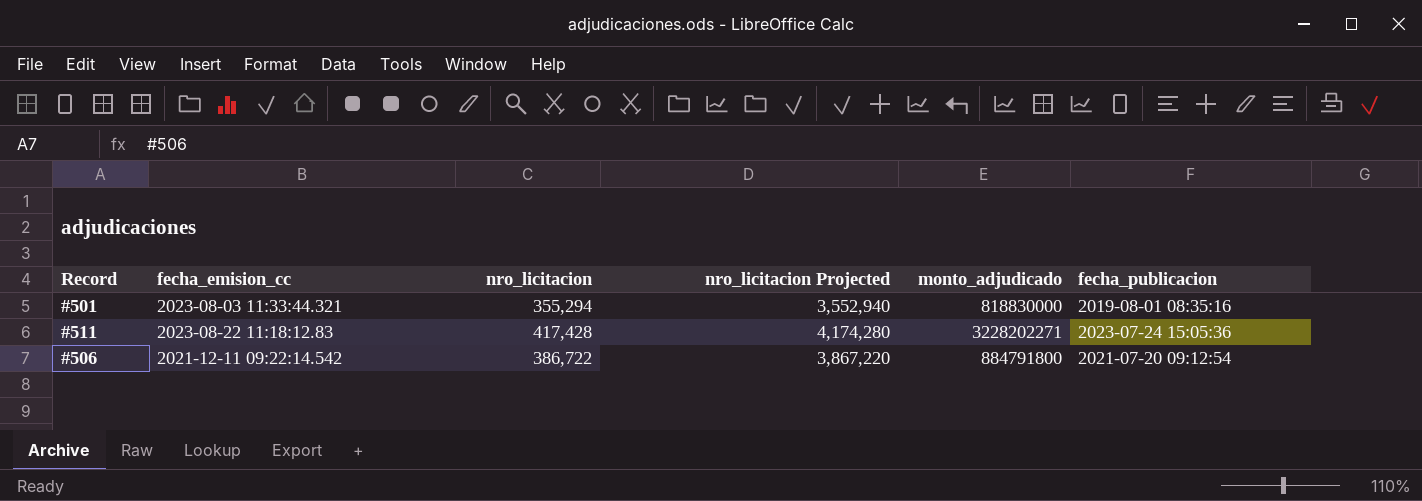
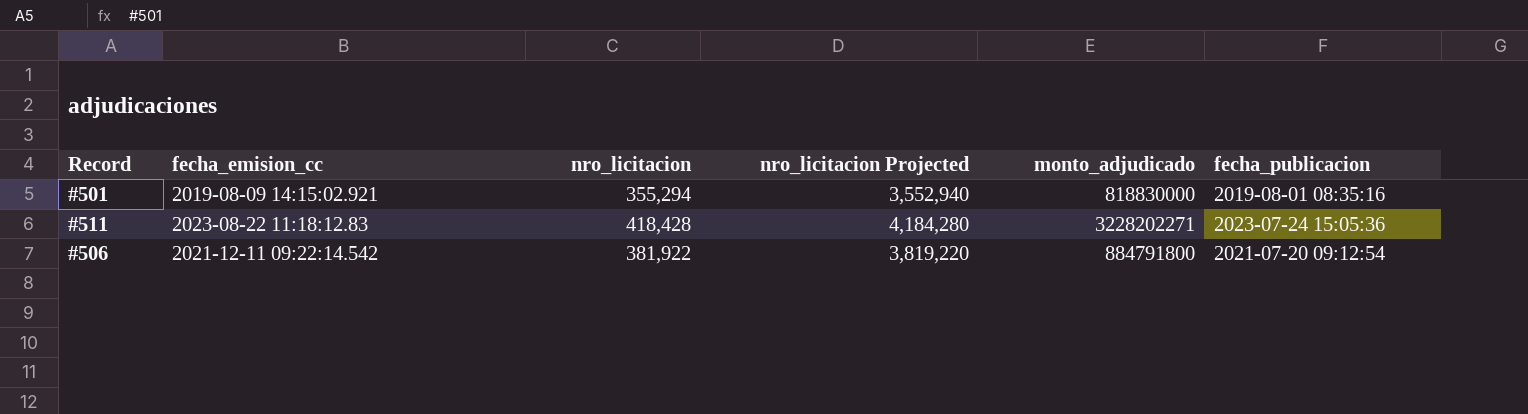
#501 | fecha_emision_cc: 2023-08-03 11:33:44.321 -> 2019-08-09 14:15:02.921
#511 | nro_licitacion: 417,428 -> 418,428
#511 | nro_licitacion Projected: 4,174,280 -> 4,184,280
#506 | nro_licitacion: 386,722 -> 381,922
#506 | nro_licitacion Projected: 3,867,220 -> 3,819,220

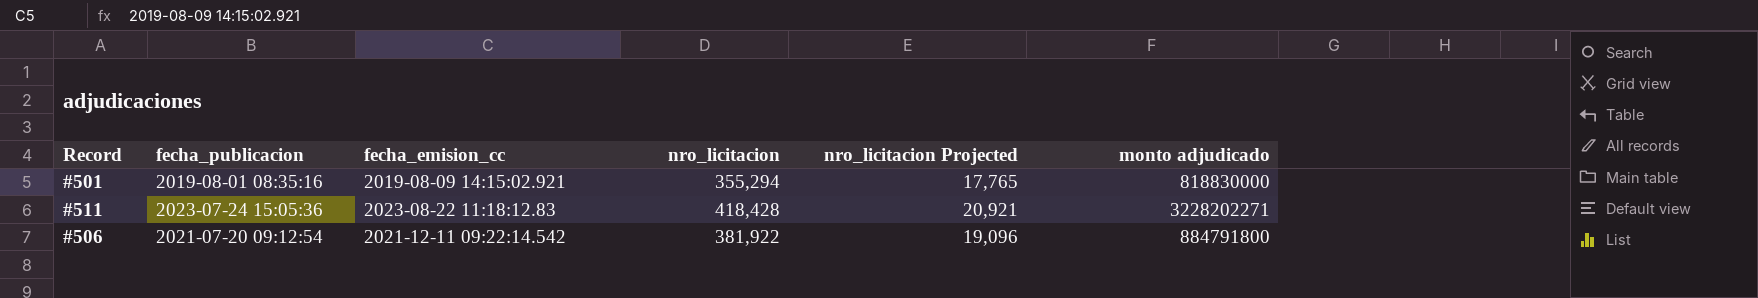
column fecha_publicacion | position: 6 -> 2
column nro_licitacion Projected | formula: [nro_licitacion] * 10 -> [nro_licitacion] * 0.05
column name: monto_adjudicado -> monto adjudicado

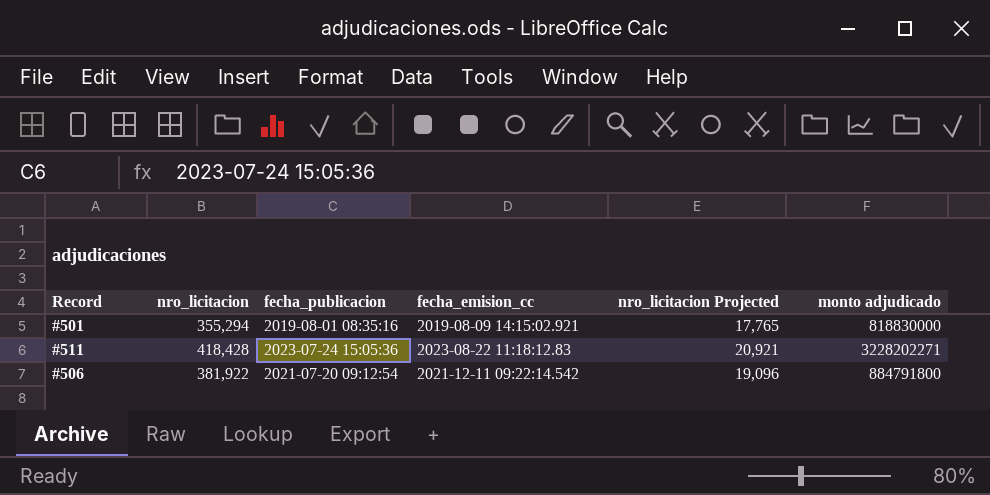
column nro_licitacion | position: 4 -> 2

